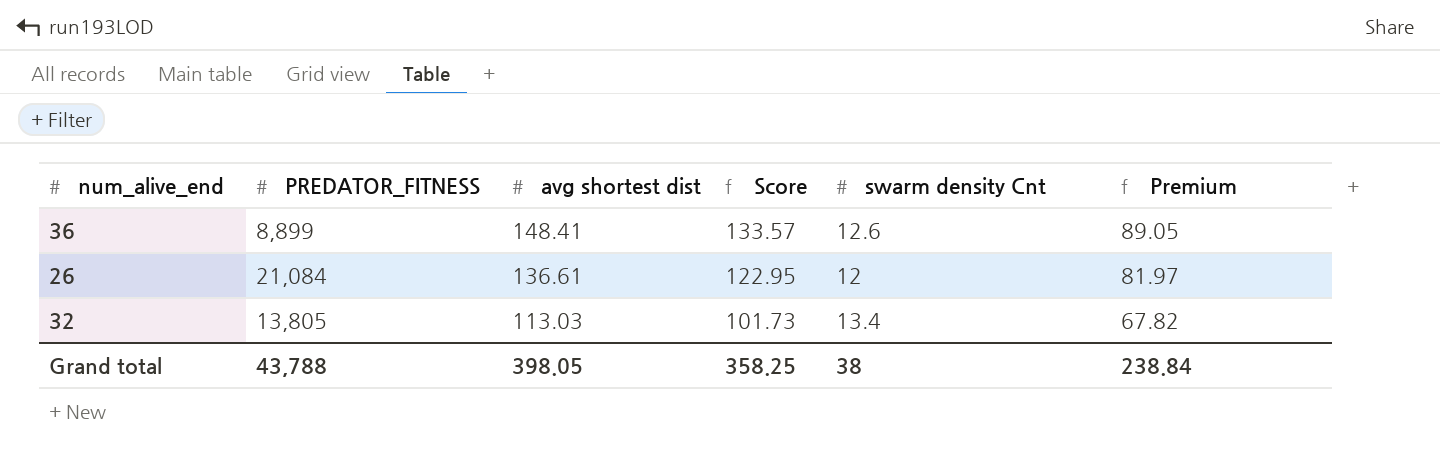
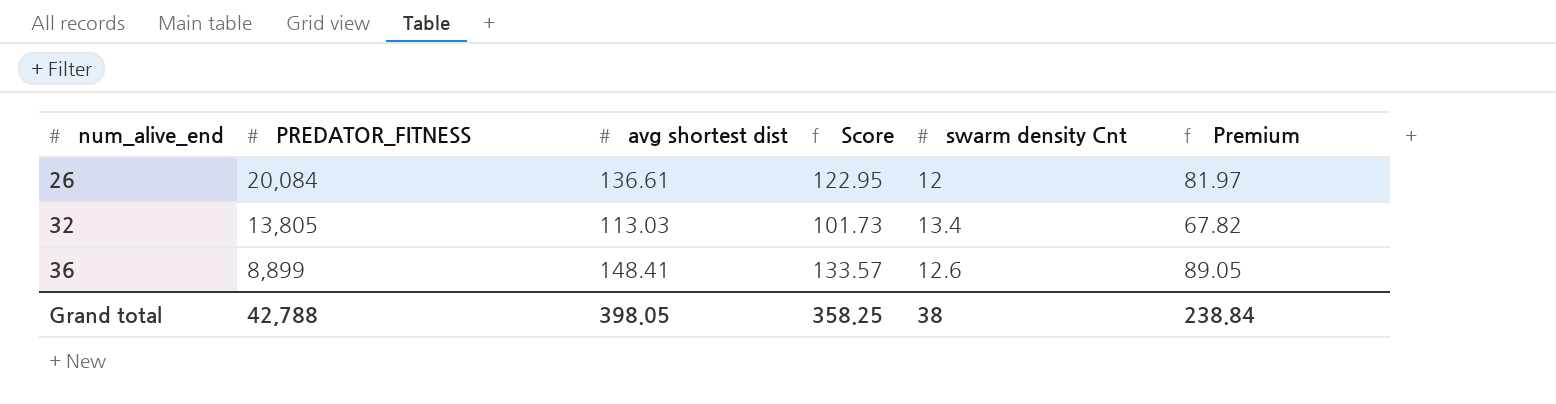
row order: avg shortest dist descending -> num_alive_end ascending
26 | PREDATOR_FITNESS: 21,084 -> 20,084
Grand total | PREDATOR_FITNESS: 43,788 -> 42,788

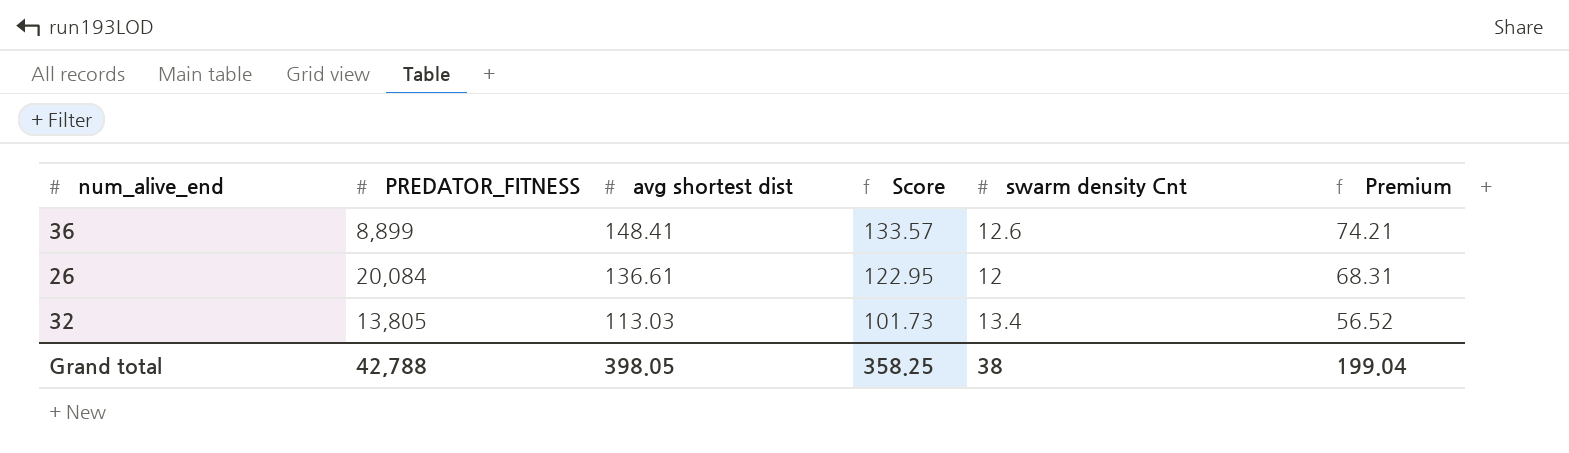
row order: num_alive_end ascending -> avg shortest dist descending
column Premium | formula: [avg shortest dist] * 0.6 -> [avg shortest dist] * 0.5
Grand total | Premium: 238.84 -> 199.04

